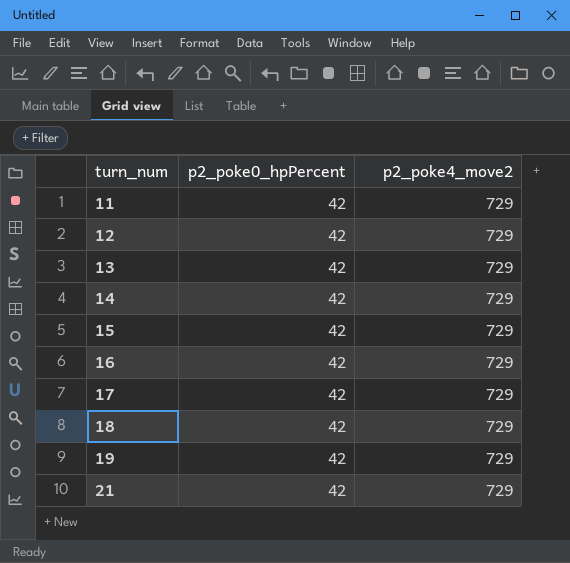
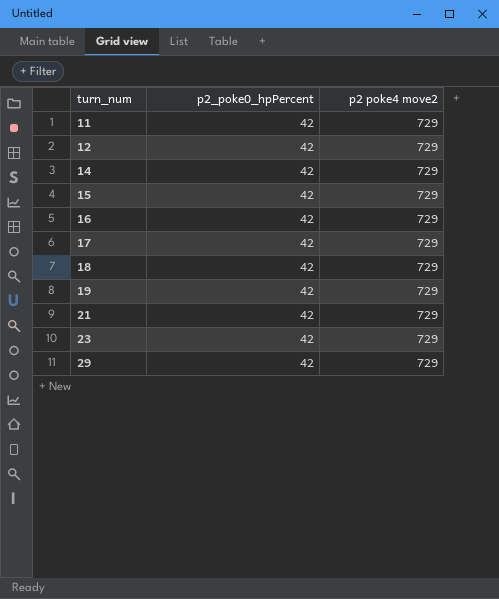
column name: p2_poke4_move2 -> p2 poke4 move2
row 13: 42 | 729 -> none
row 23: none -> 42 | 729
row 29: none -> 42 | 729

